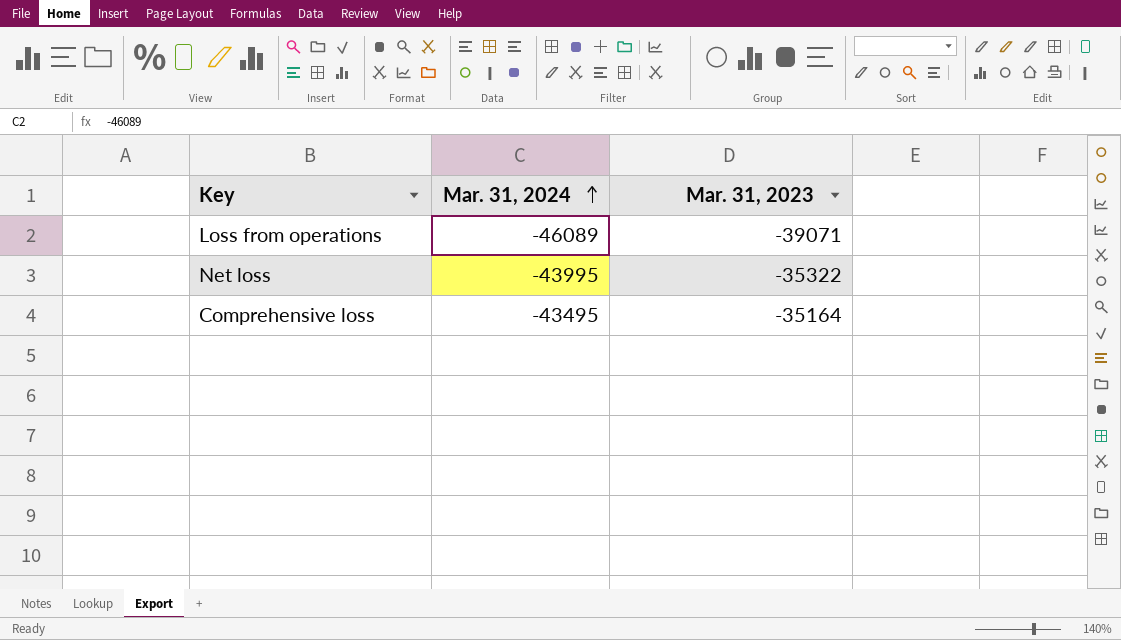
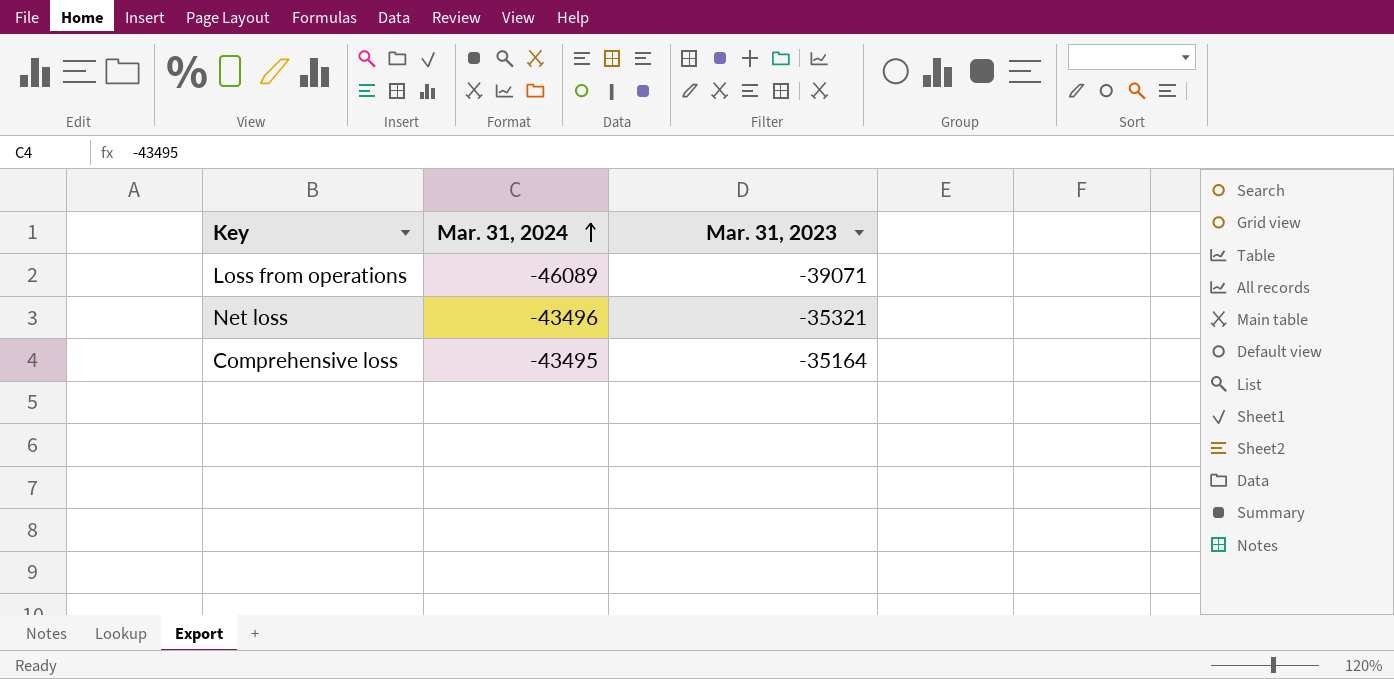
Net loss | Mar. 31, 2024: -43995 -> -43496
Net loss | Mar. 31, 2023: -35322 -> -35321

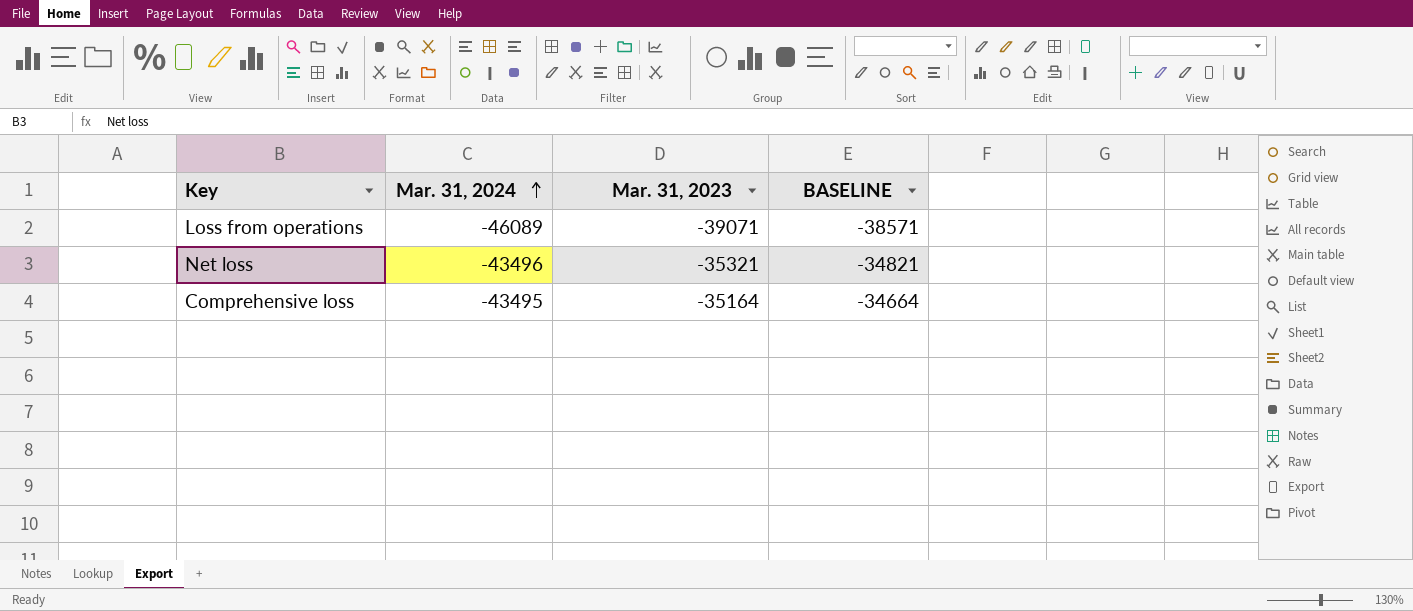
column BASELINE | formula: none -> [Mar. 31, 2023] + 500

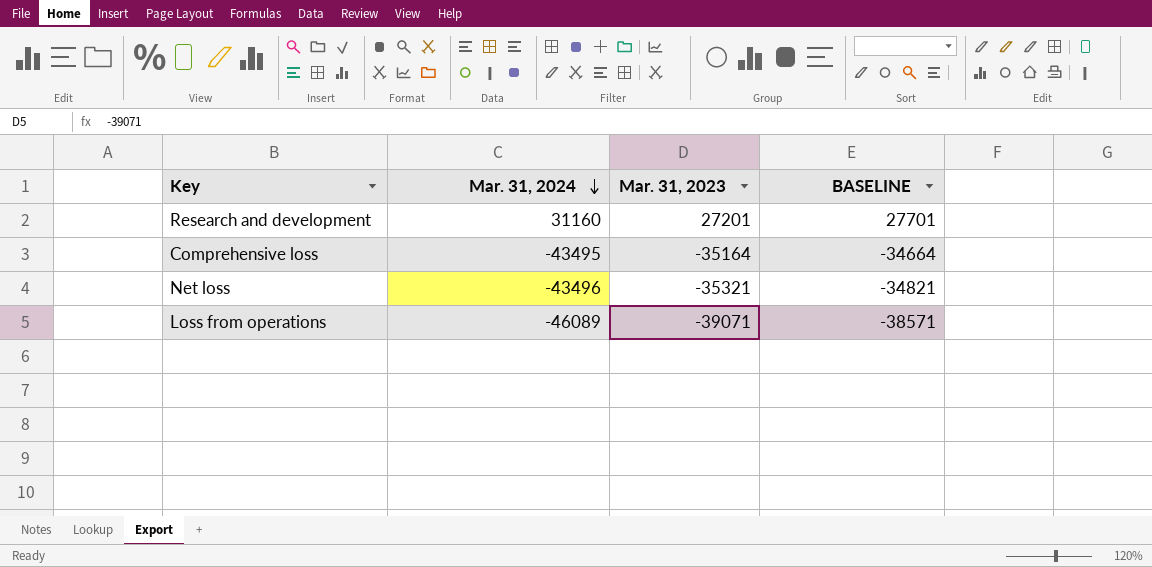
row order: Mar. 31, 2024 ascending -> Mar. 31, 2024 descending
row Research and development: none -> 31160 | 27201 | 27701

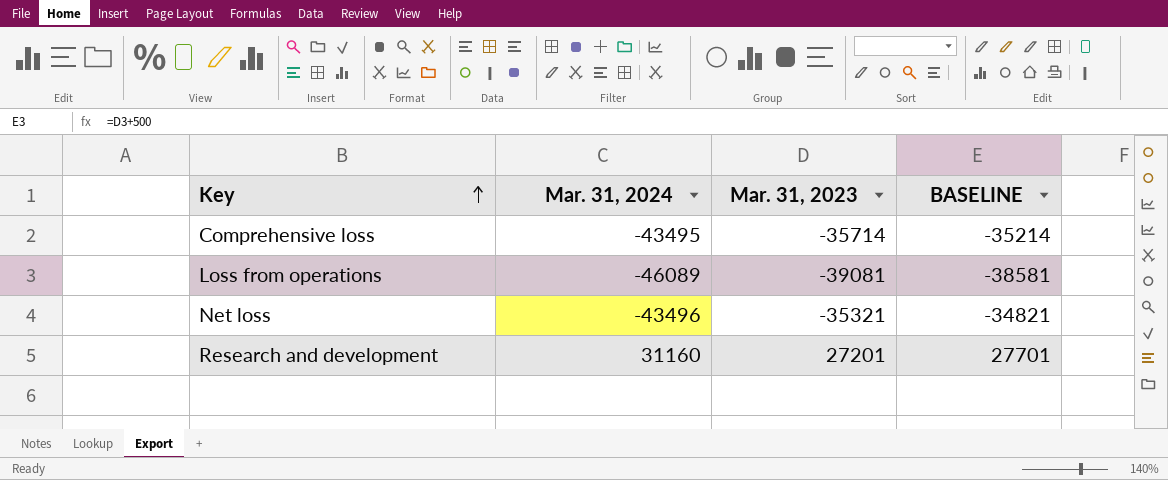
row order: Mar. 31, 2024 descending -> Key ascending
Comprehensive loss | Mar. 31, 2023: -35164 -> -35714
Comprehensive loss | BASELINE: -34664 -> -35214
Loss from operations | Mar. 31, 2023: -39071 -> -39081
Loss from operations | BASELINE: -38571 -> -38581

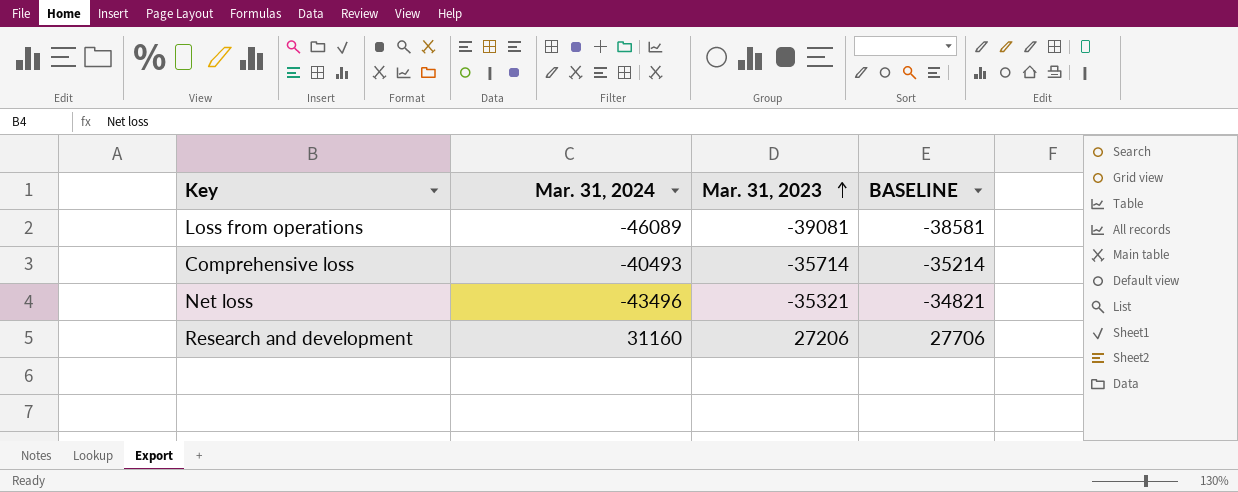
row order: Key ascending -> Mar. 31, 2023 ascending
Comprehensive loss | Mar. 31, 2024: -43495 -> -40493
Research and development | Mar. 31, 2023: 27201 -> 27206
Research and development | BASELINE: 27701 -> 27706

